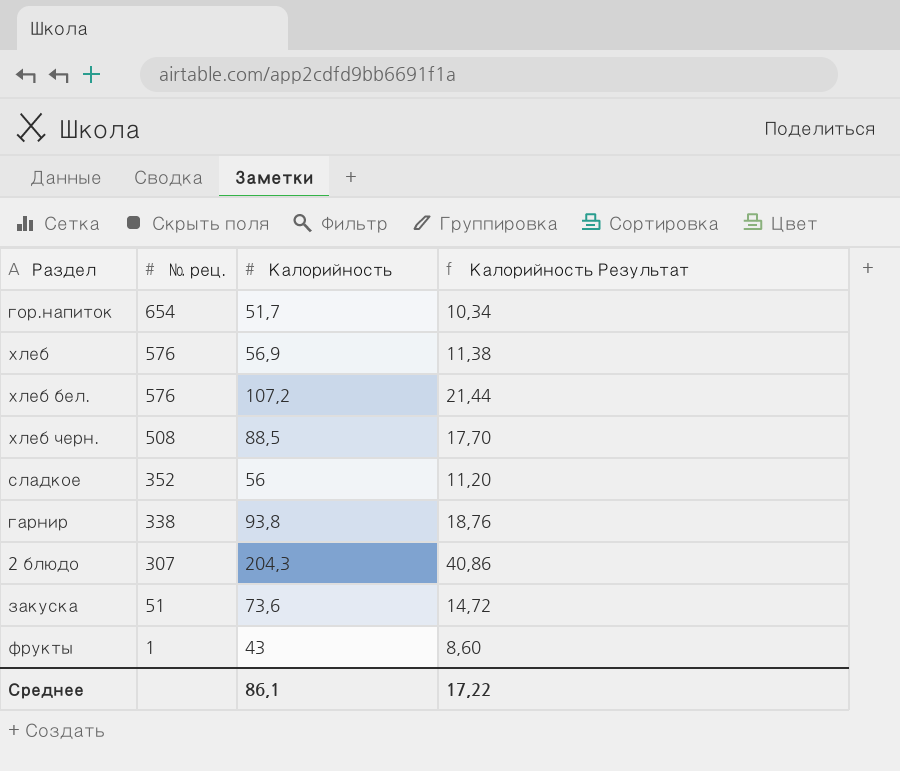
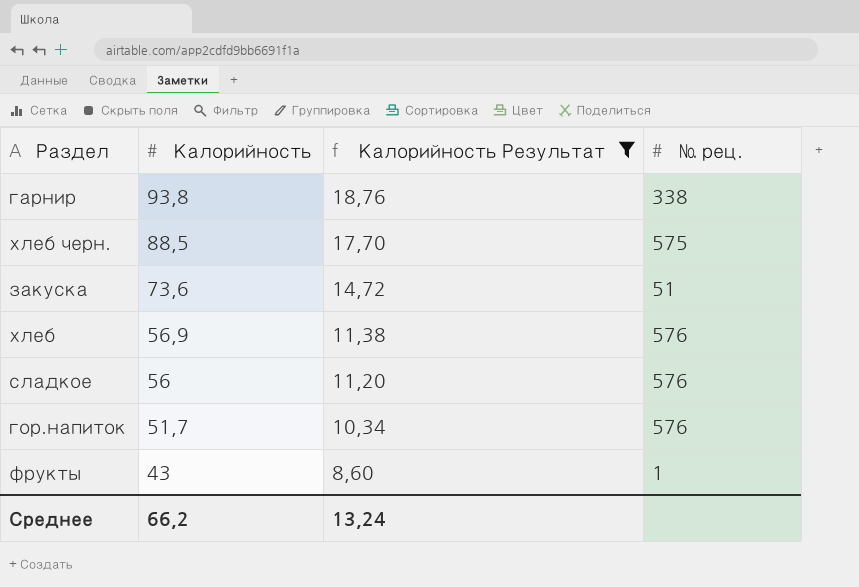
filter: none -> Калорийность Результат <= 18,76
row order: № рец. descending -> Калорийность descending
column № рец. | position: 2 -> 4
хлеб черн. | № рец.: 508 -> 575
сладкое | № рец.: 352 -> 576
гор.напиток | № рец.: 654 -> 576
Среднее | Калорийность: 86,1 -> 66,2
Среднее | Калорийность Результат: 17,22 -> 13,24

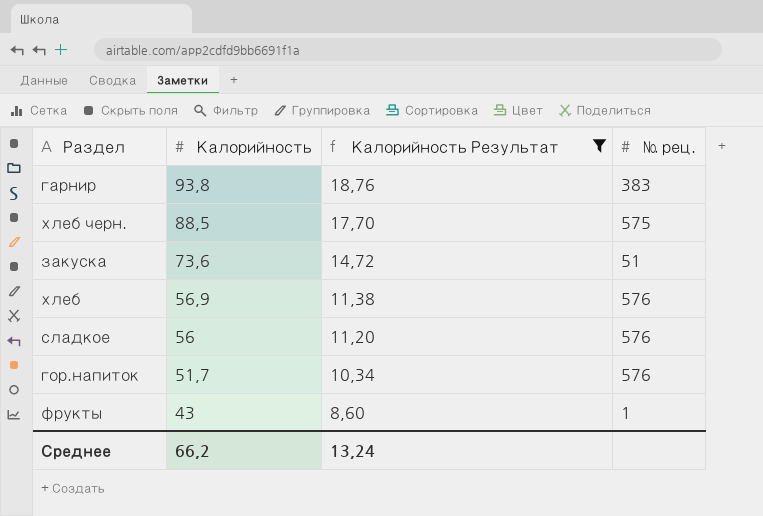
гарнир | № рец.: 338 -> 383

